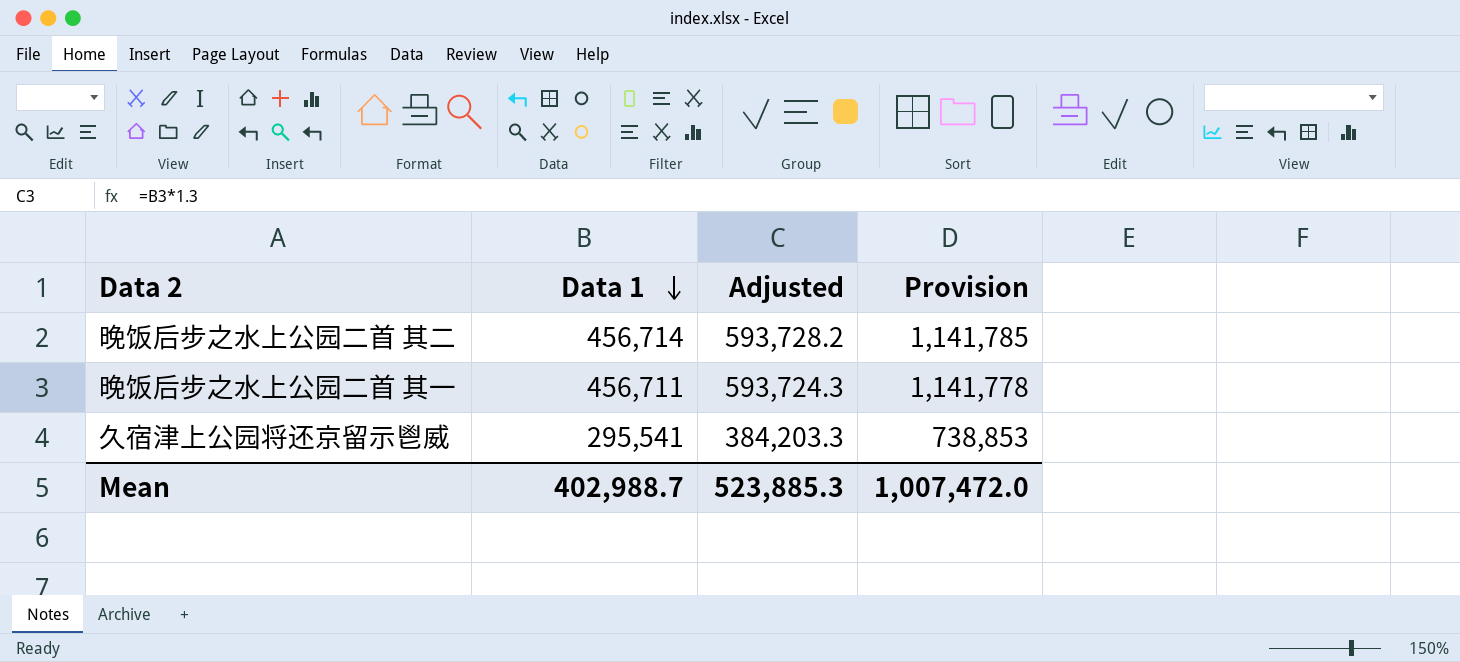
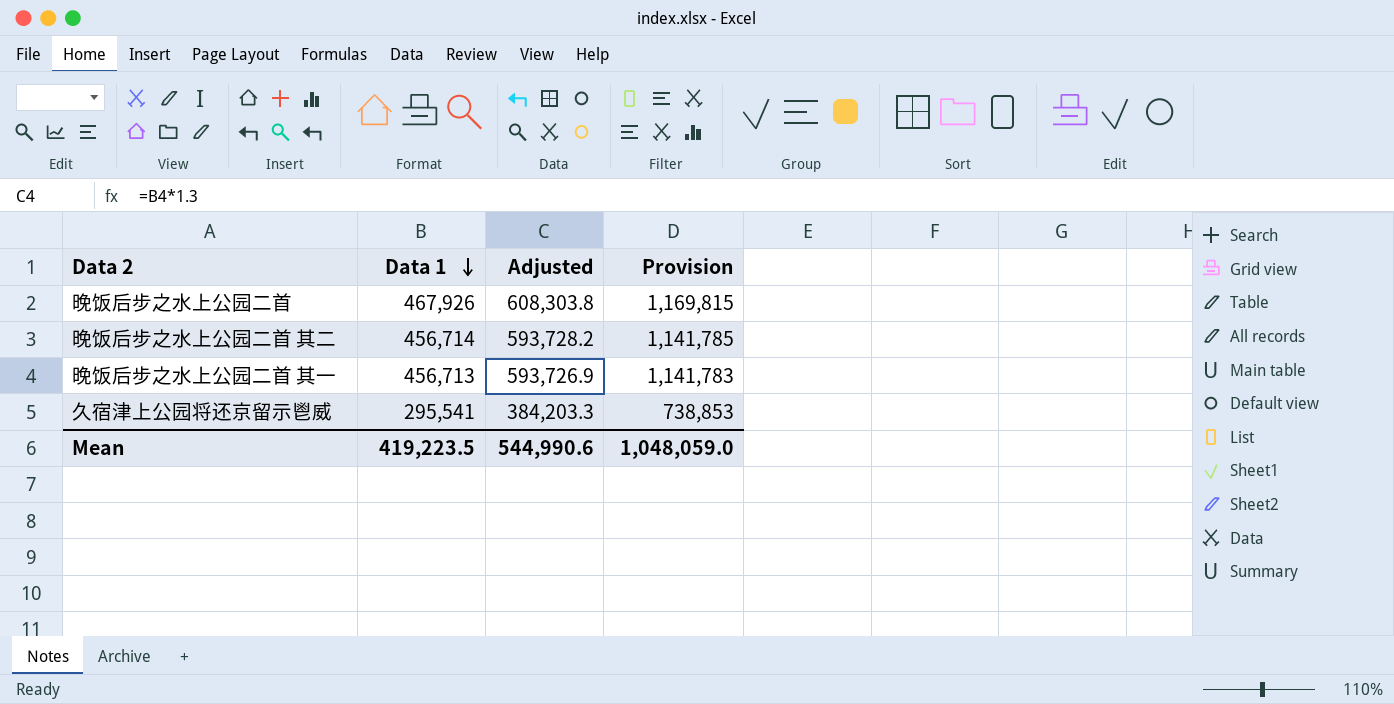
row 晚饭后步之水上公园二首: none -> 467,926 | 608,303.8 | 1,169,815
晚饭后步之水上公园二首 其一 | Data 1: 456,711 -> 456,713
晚饭后步之水上公园二首 其一 | Adjusted: 593,724.3 -> 593,726.9
晚饭后步之水上公园二首 其一 | Provision: 1,141,778 -> 1,141,783
Mean | Data 1: 402,988.7 -> 419,223.5
Mean | Adjusted: 523,885.3 -> 544,990.6
Mean | Provision: 1,007,472.0 -> 1,048,059.0

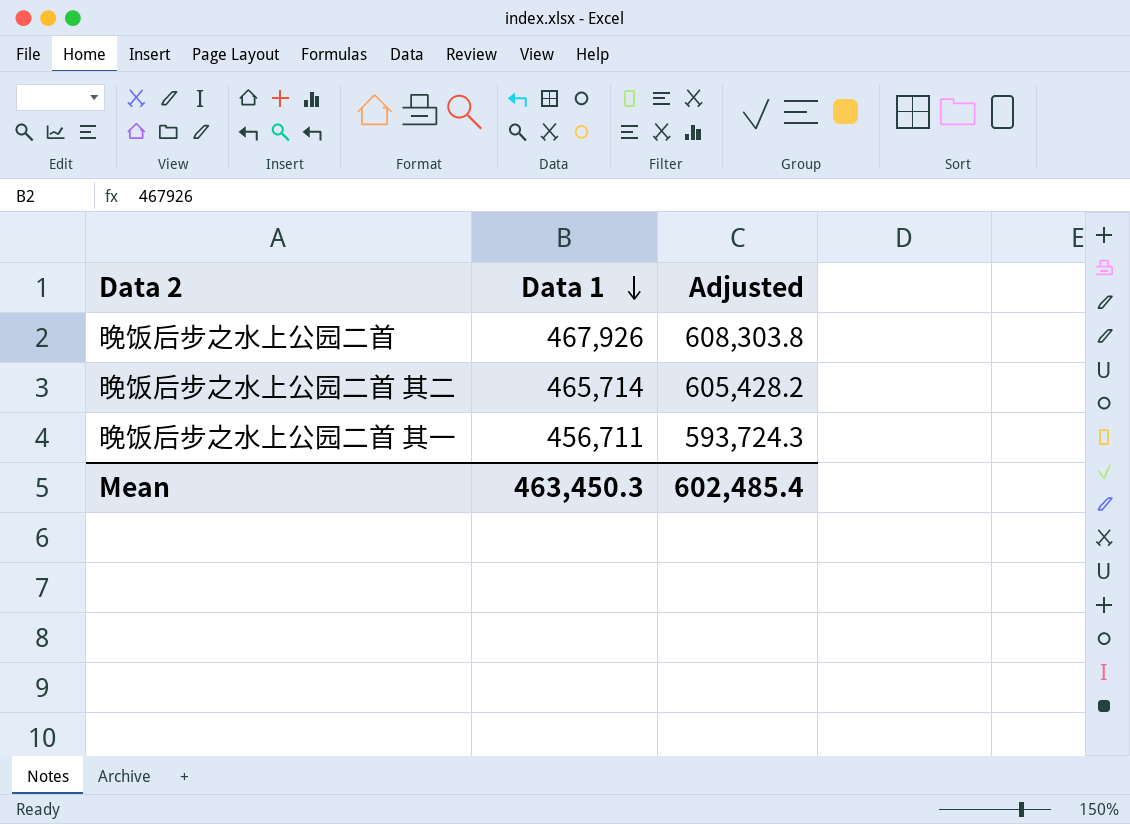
column Provision | formula: [Data 1] * 2.5 -> none
row 久宿津上公园将还京留示鬯威: 295,541 | 384,203.3 | 738,853 -> none
晚饭后步之水上公园二首 其二 | Data 1: 456,714 -> 465,714
晚饭后步之水上公园二首 其二 | Adjusted: 593,728.2 -> 605,428.2
晚饭后步之水上公园二首 其一 | Data 1: 456,713 -> 456,711
晚饭后步之水上公园二首 其一 | Adjusted: 593,726.9 -> 593,724.3
Mean | Data 1: 419,223.5 -> 463,450.3
Mean | Adjusted: 544,990.6 -> 602,485.4

